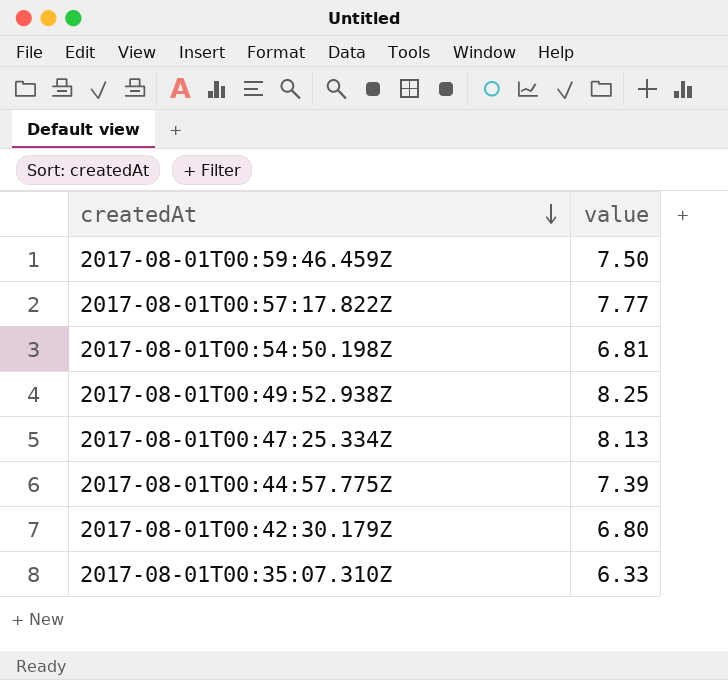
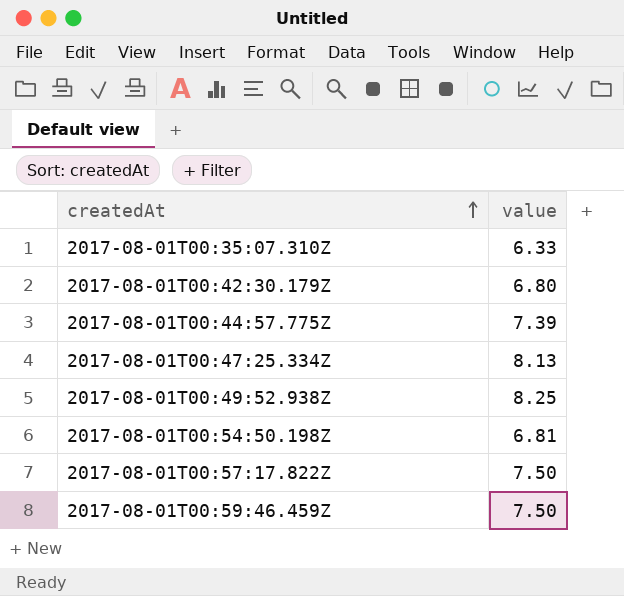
row order: createdAt descending -> createdAt ascending
2017-08-01T00:57:17.822Z | value: 7.77 -> 7.50

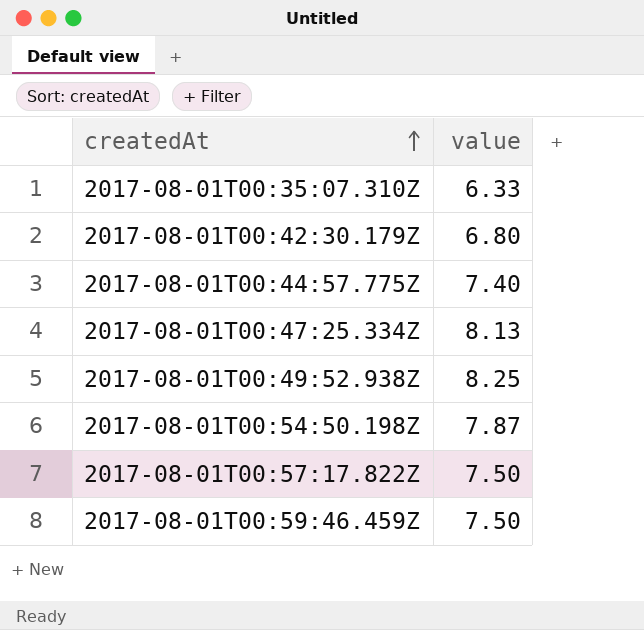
2017-08-01T00:44:57.775Z | value: 7.39 -> 7.40
2017-08-01T00:54:50.198Z | value: 6.81 -> 7.87

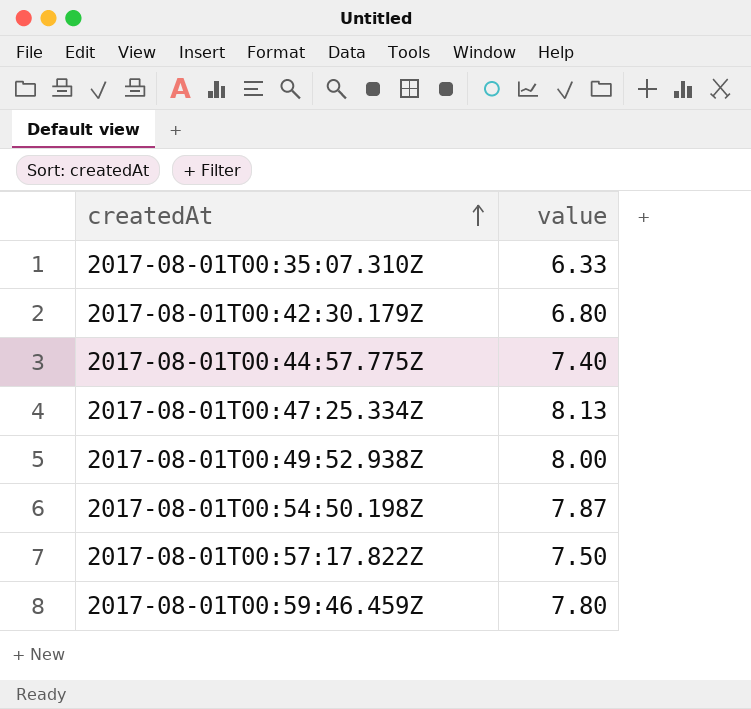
2017-08-01T00:49:52.938Z | value: 8.25 -> 8.00
2017-08-01T00:59:46.459Z | value: 7.50 -> 7.80

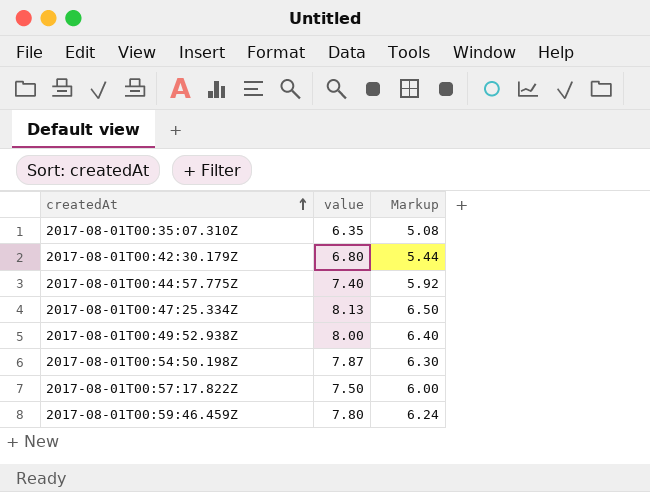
column Markup | formula: none -> [value] * 0.8
2017-08-01T00:35:07.310Z | value: 6.33 -> 6.35

